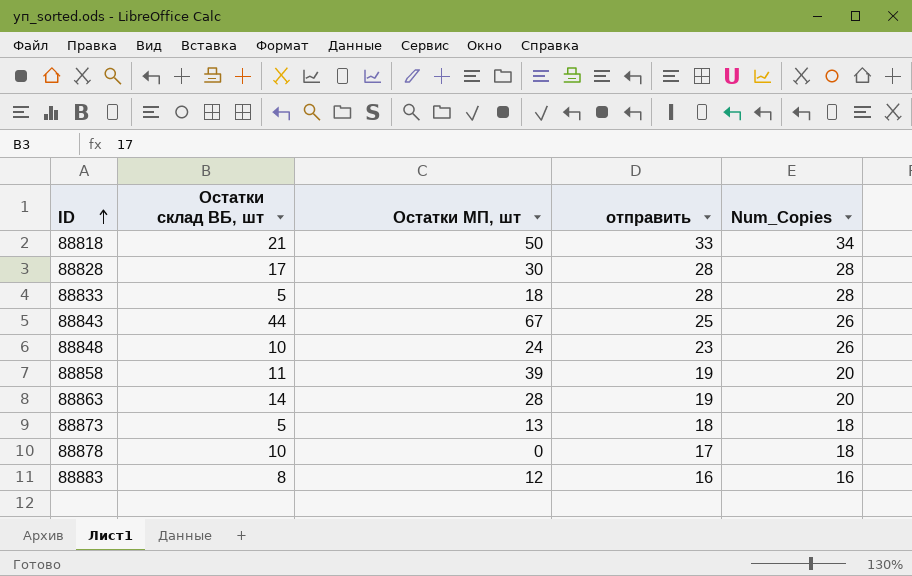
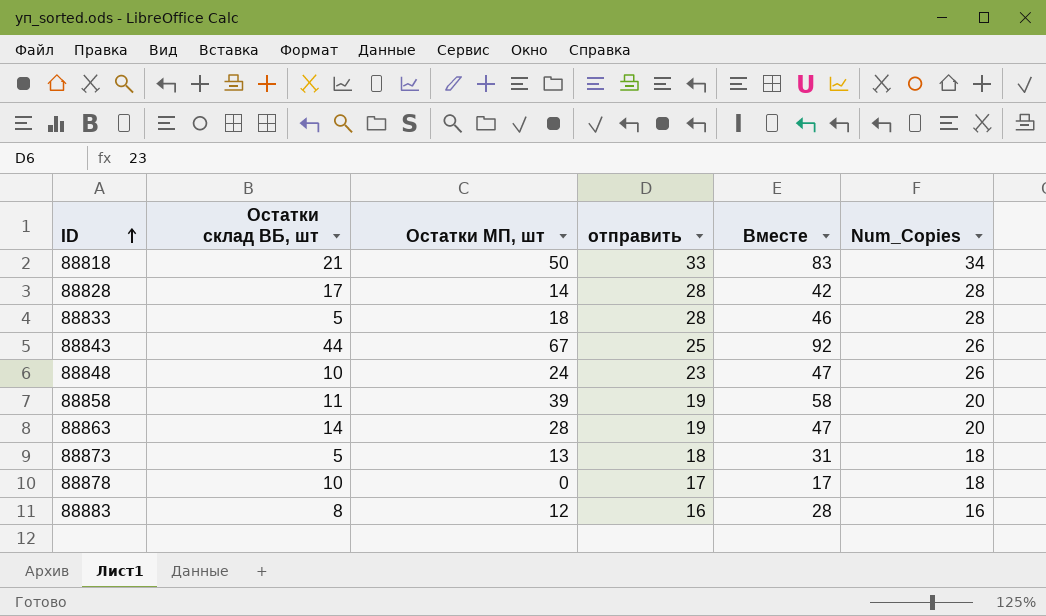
column Вместе | formula: none -> [Остатки МП, шт] + [отправить]
88828 | Остатки МП, шт: 30 -> 14

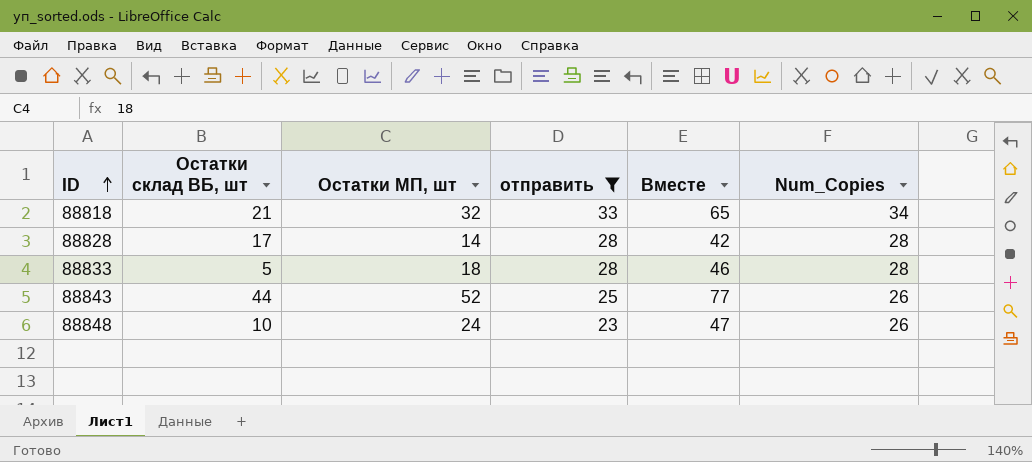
filter: none -> отправить >= 23
88818 | Остатки МП, шт: 50 -> 32
88818 | Вместе: 83 -> 65
88843 | Остатки МП, шт: 67 -> 52
88843 | Вместе: 92 -> 77

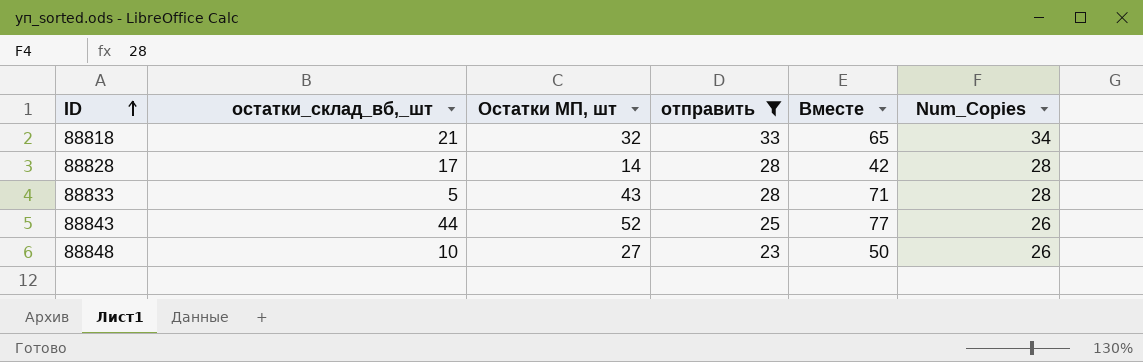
column name: Остатки склад ВБ, шт -> остатки_склад_вб,_шт
88833 | Остатки МП, шт: 18 -> 43
88833 | Вместе: 46 -> 71
88848 | Остатки МП, шт: 24 -> 27
88848 | Вместе: 47 -> 50

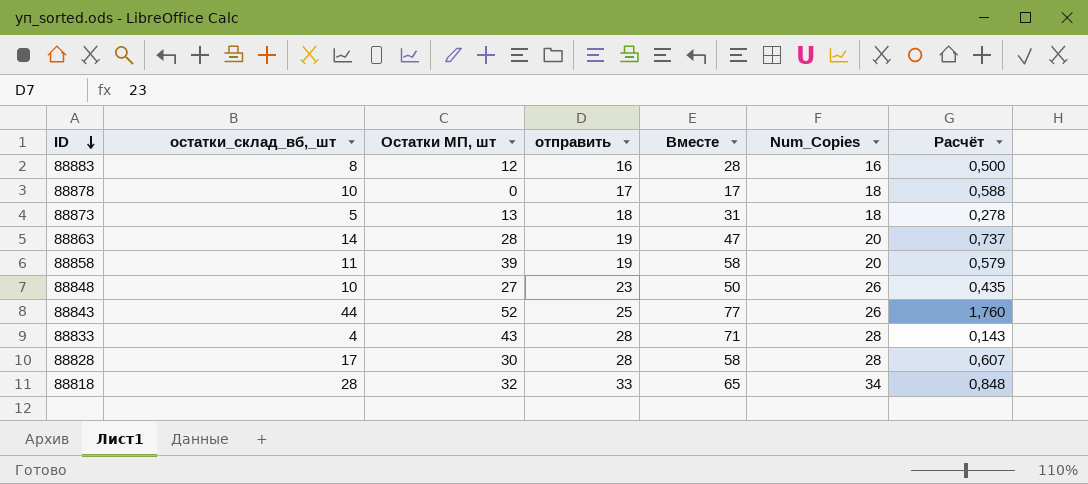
filter: отправить >= 23 -> none
row order: ID ascending -> ID descending
column Расчёт | formula: none -> [остатки_склад_вб,_шт] / [отправить]
88833 | остатки_склад_вб,_шт: 5 -> 4
88828 | Остатки МП, шт: 14 -> 30
88828 | Вместе: 42 -> 58
88818 | остатки_склад_вб,_шт: 21 -> 28

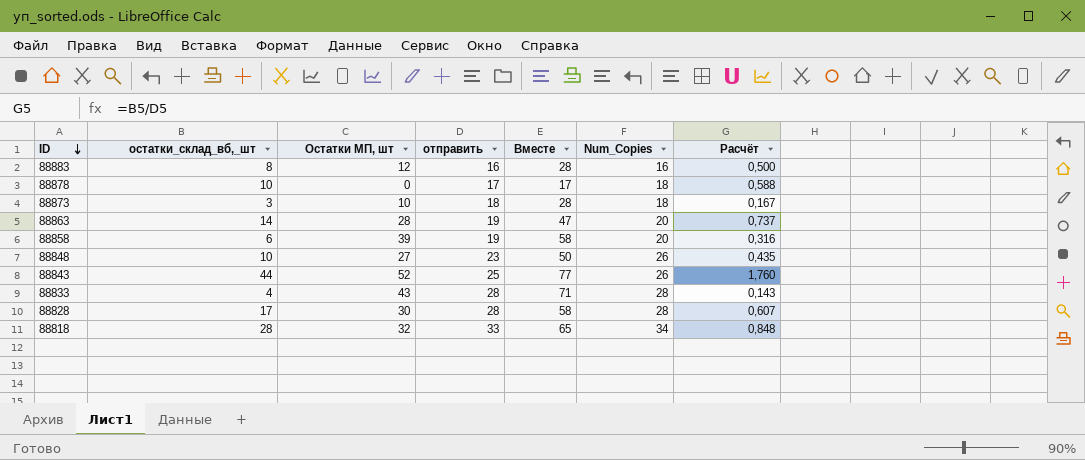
88873 | остатки_склад_вб,_шт: 5 -> 3
88873 | Остатки МП, шт: 13 -> 10
88873 | Вместе: 31 -> 28
88873 | Расчёт: 0,278 -> 0,167
88858 | остатки_склад_вб,_шт: 11 -> 6
88858 | Расчёт: 0,579 -> 0,316

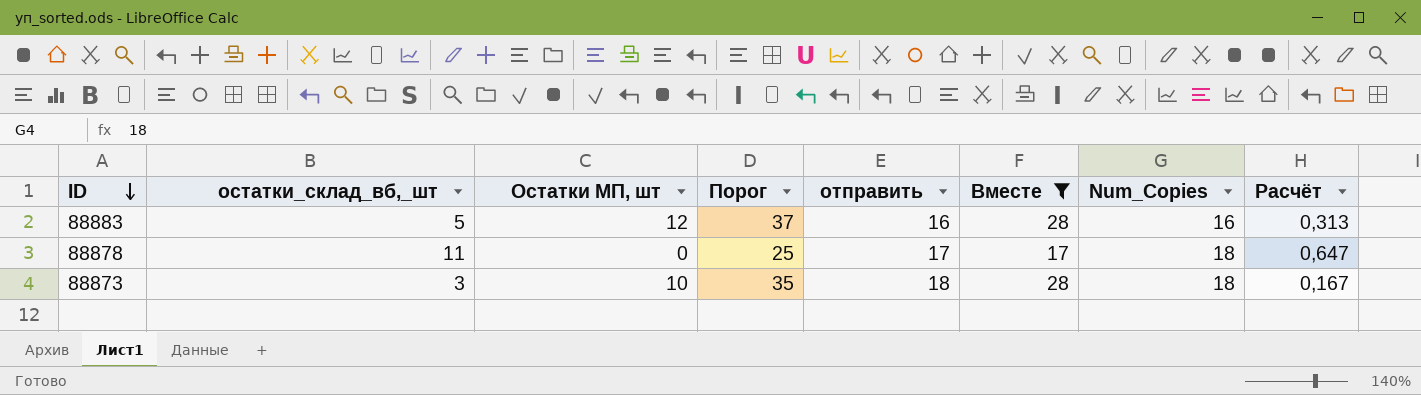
filter: none -> Вместе <= 28
column Порог | formula: none -> [Остатки МП, шт] + 25
88883 | остатки_склад_вб,_шт: 8 -> 5
88883 | Расчёт: 0,500 -> 0,313
88878 | остатки_склад_вб,_шт: 10 -> 11
88878 | Расчёт: 0,588 -> 0,647

